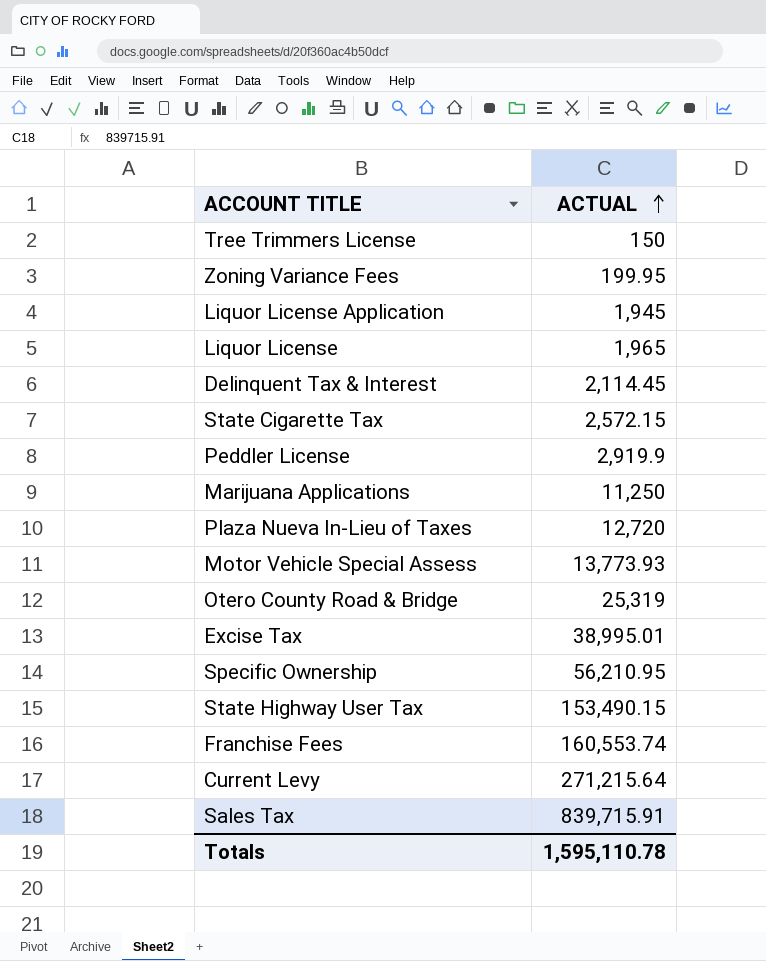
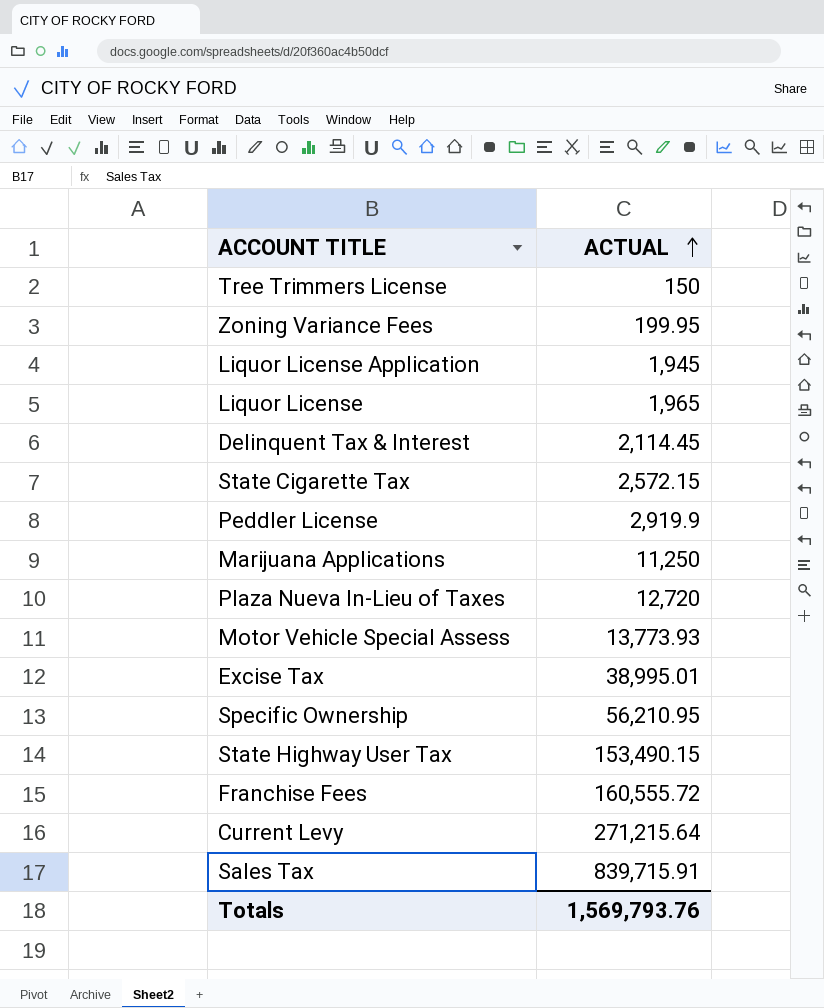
row Otero County Road & Bridge: 25,319 -> none
Franchise Fees | ACTUAL: 160,553.74 -> 160,555.72
Totals | ACTUAL: 1,595,110.78 -> 1,569,793.76

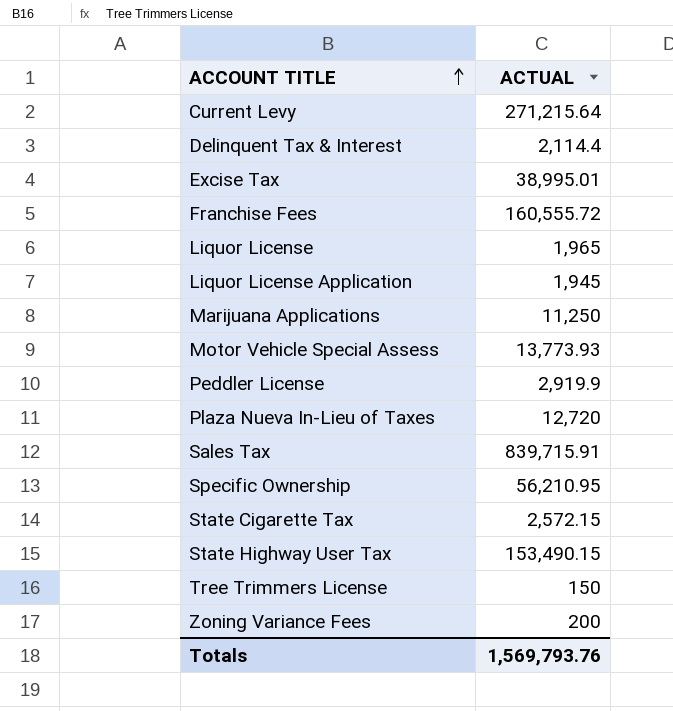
row order: ACTUAL ascending -> ACCOUNT TITLE ascending
Delinquent Tax & Interest | ACTUAL: 2,114.45 -> 2,114.4
Zoning Variance Fees | ACTUAL: 199.95 -> 200

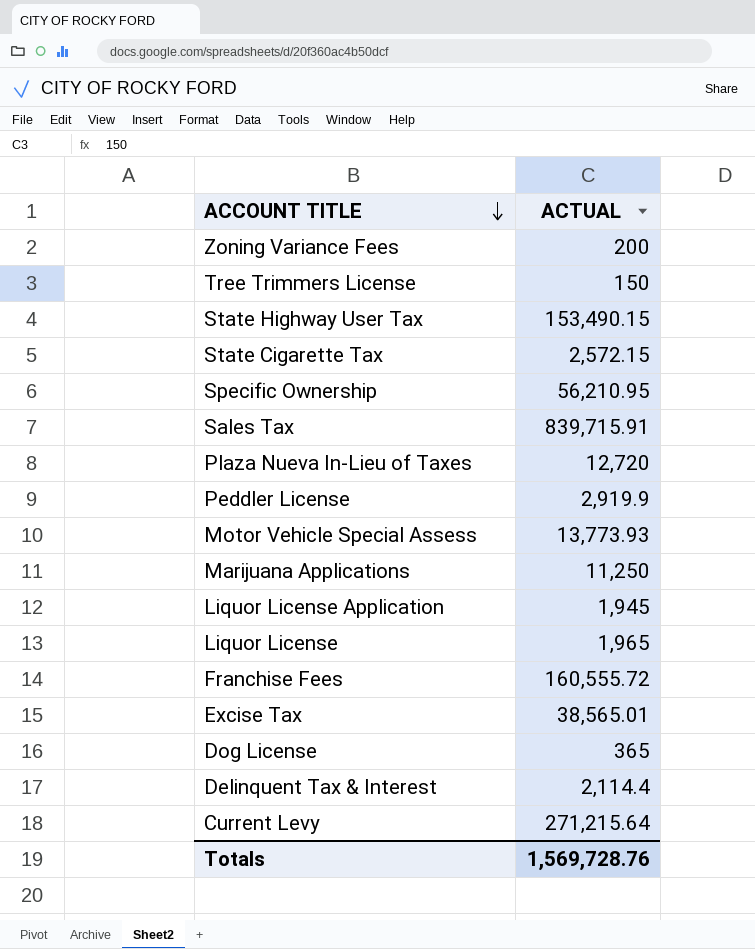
row order: ACCOUNT TITLE ascending -> ACCOUNT TITLE descending
Excise Tax | ACTUAL: 38,995.01 -> 38,565.01
row Dog License: none -> 365
Totals | ACTUAL: 1,569,793.76 -> 1,569,728.76

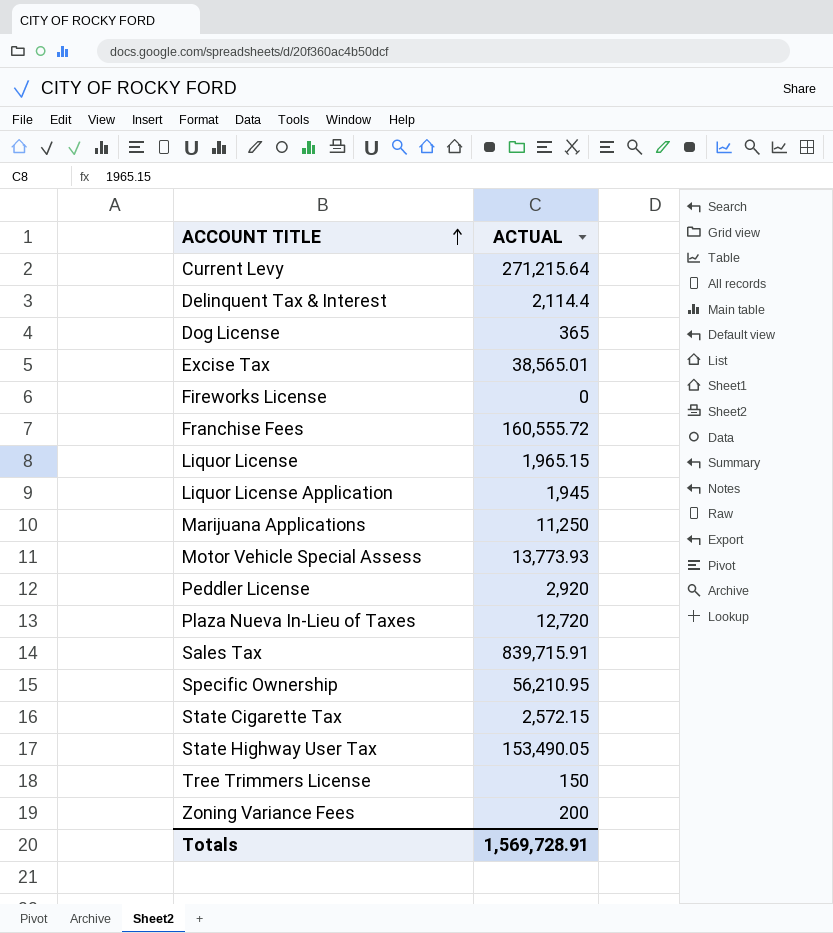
row order: ACCOUNT TITLE descending -> ACCOUNT TITLE ascending
row Fireworks License: none -> 0
Liquor License | ACTUAL: 1,965 -> 1,965.15
Peddler License | ACTUAL: 2,919.9 -> 2,920
State Highway User Tax | ACTUAL: 153,490.15 -> 153,490.05
Totals | ACTUAL: 1,569,728.76 -> 1,569,728.91

